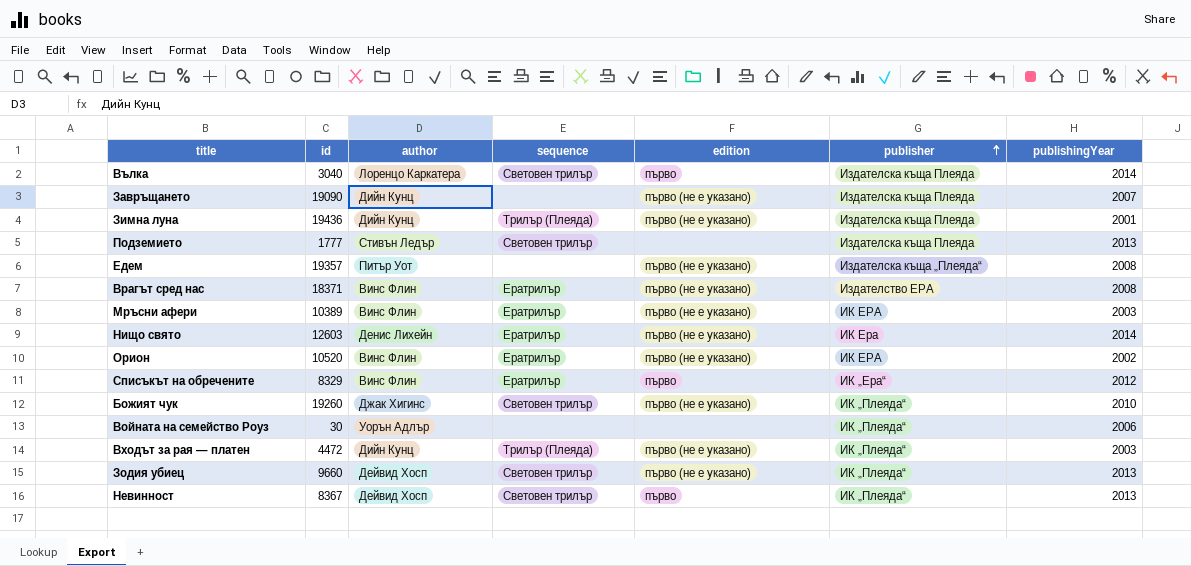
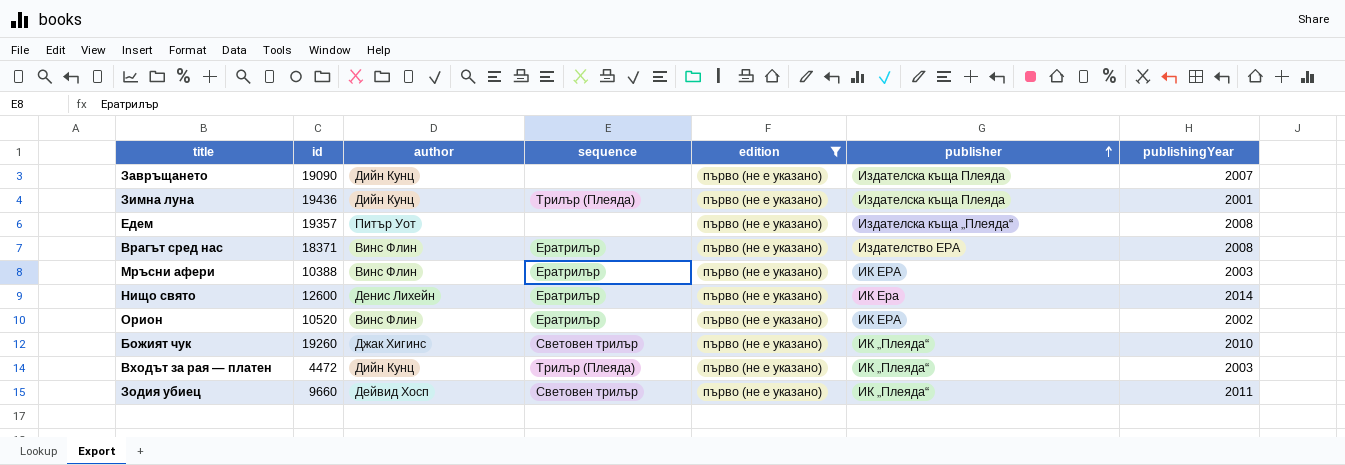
filter: none -> edition = първо (не е указано)
Мръсни афери | id: 10389 -> 10388
Нищо свято | id: 12603 -> 12600
Зодия убиец | publishingYear: 2013 -> 2011

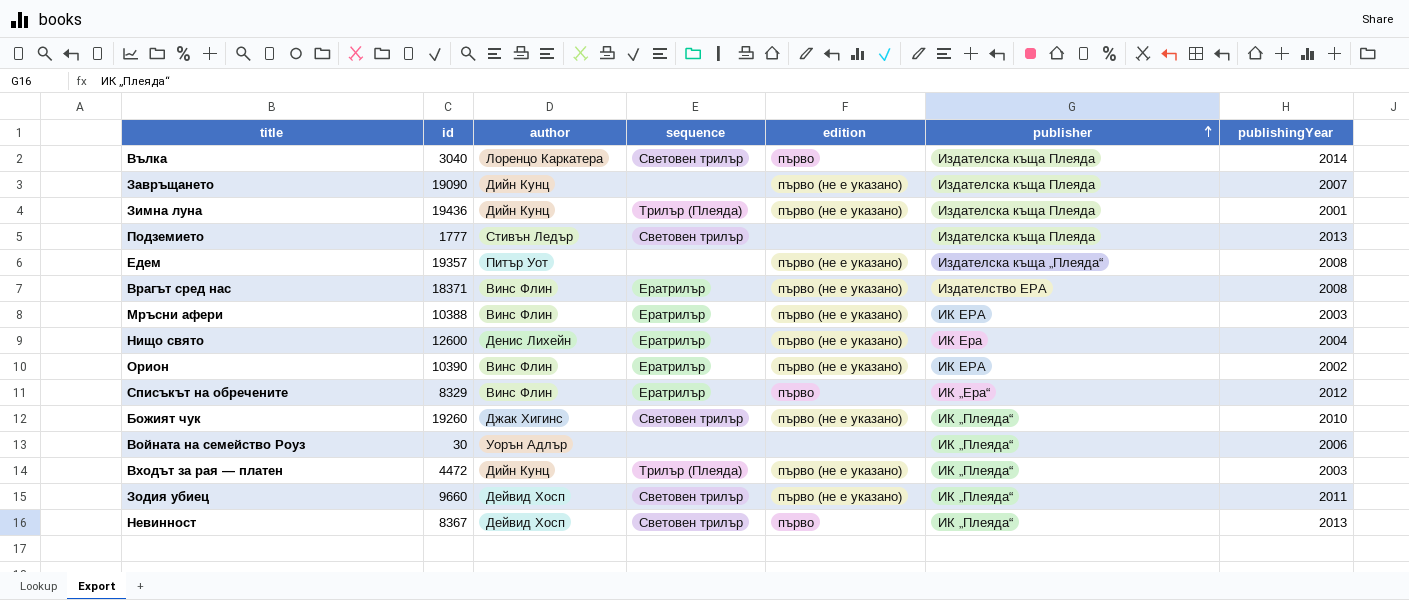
filter: edition = първо (не е указано) -> none
Нищо свято | publishingYear: 2014 -> 2004
Орион | id: 10520 -> 10390

